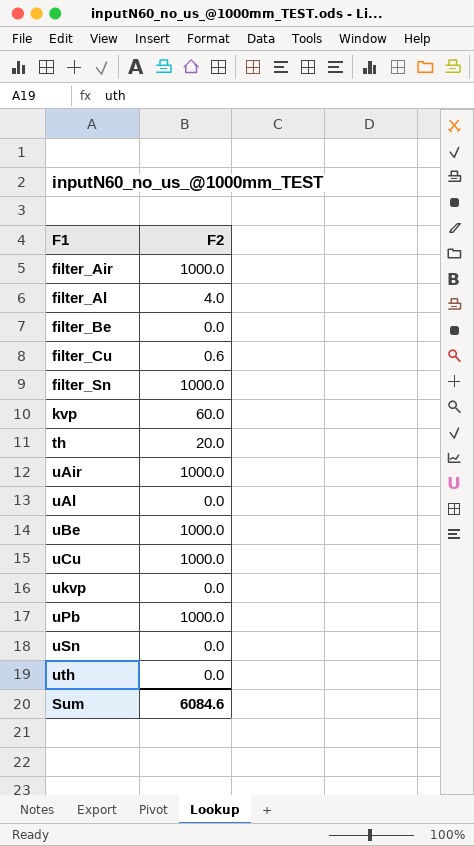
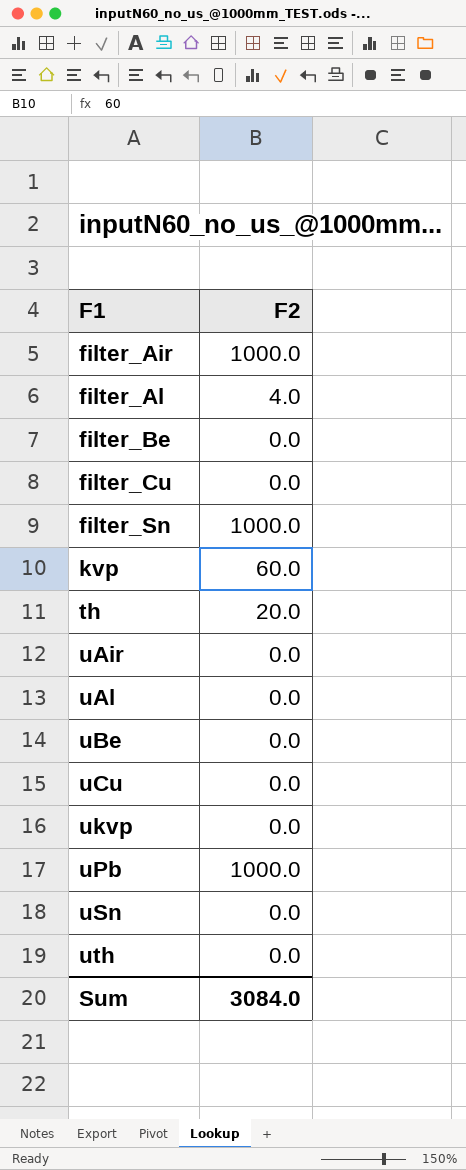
filter_Cu | F2: 0.6 -> 0.0
uAir | F2: 1000.0 -> 0.0
uBe | F2: 1000.0 -> 0.0
uCu | F2: 1000.0 -> 0.0
Sum | F2: 6084.6 -> 3084.0

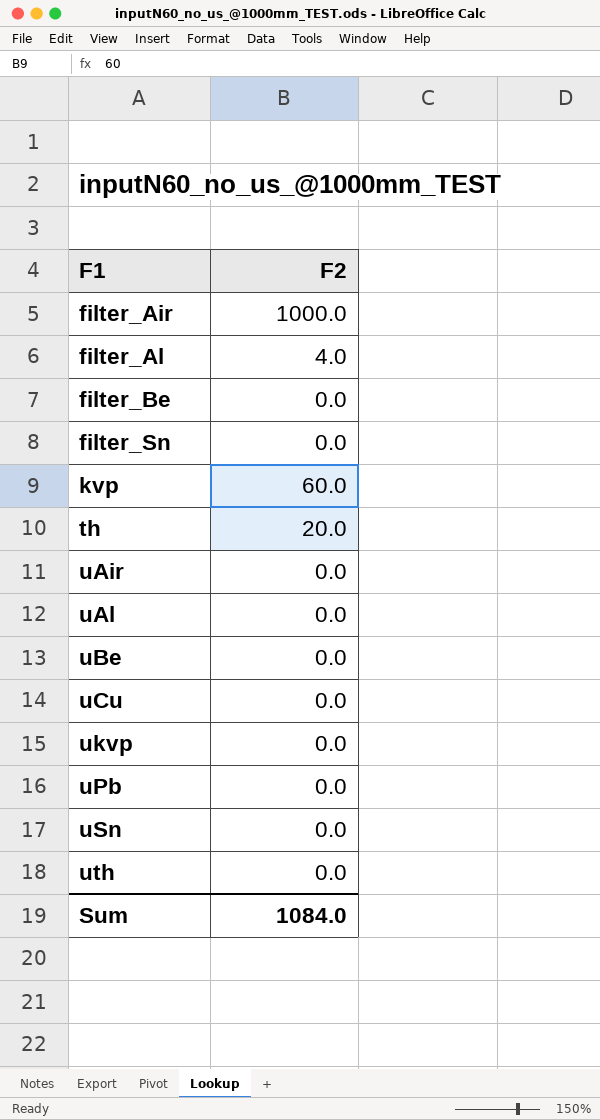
row filter_Cu: 0.0 -> none
filter_Sn | F2: 1000.0 -> 0.0
uPb | F2: 1000.0 -> 0.0
Sum | F2: 3084.0 -> 1084.0

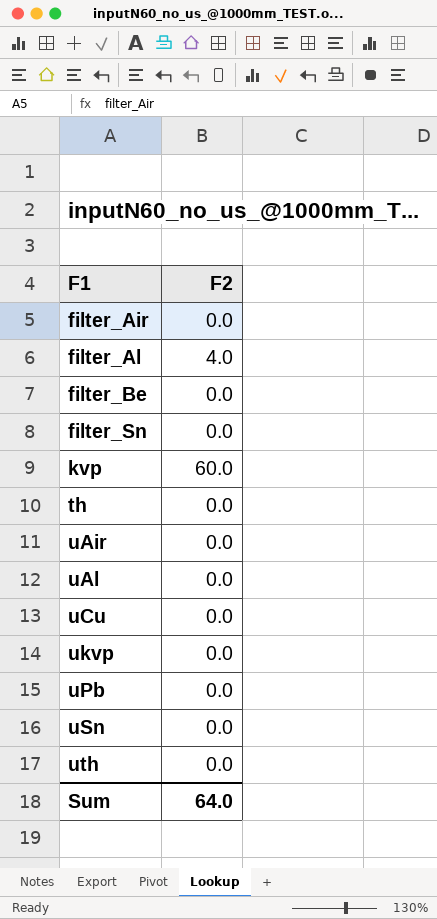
row uBe: 0.0 -> none
filter_Air | F2: 1000.0 -> 0.0
th | F2: 20.0 -> 0.0
Sum | F2: 1084.0 -> 64.0

